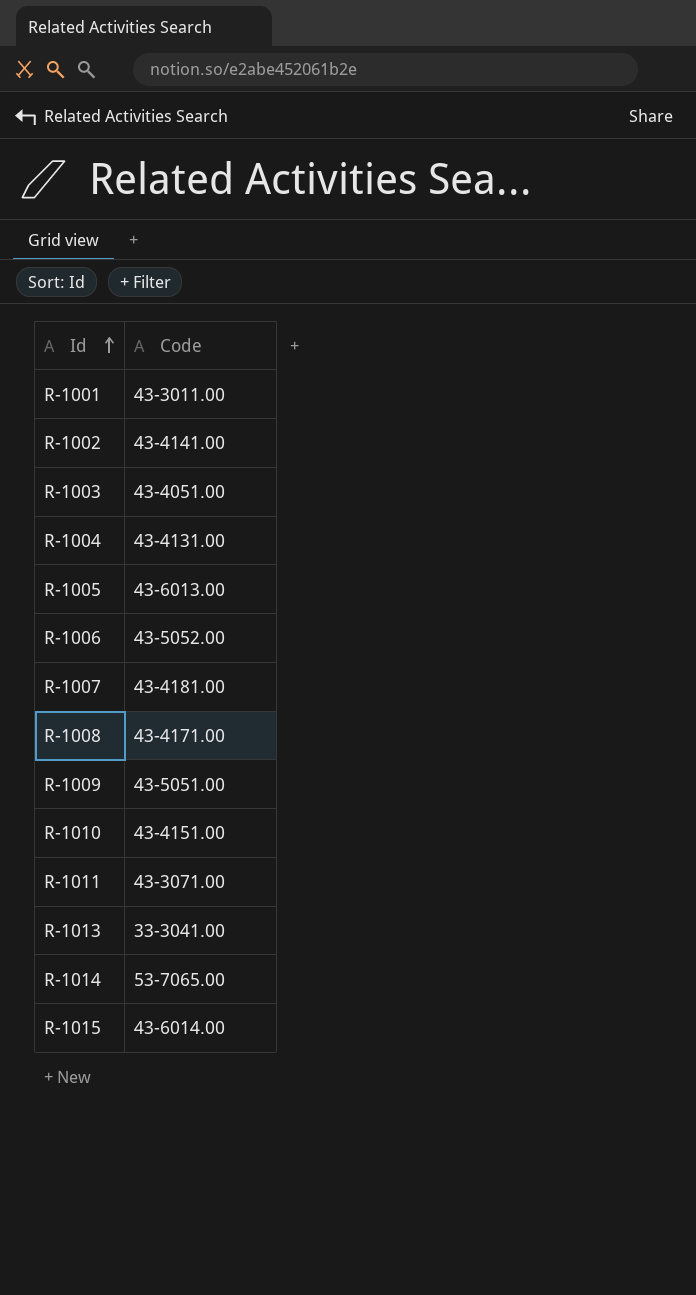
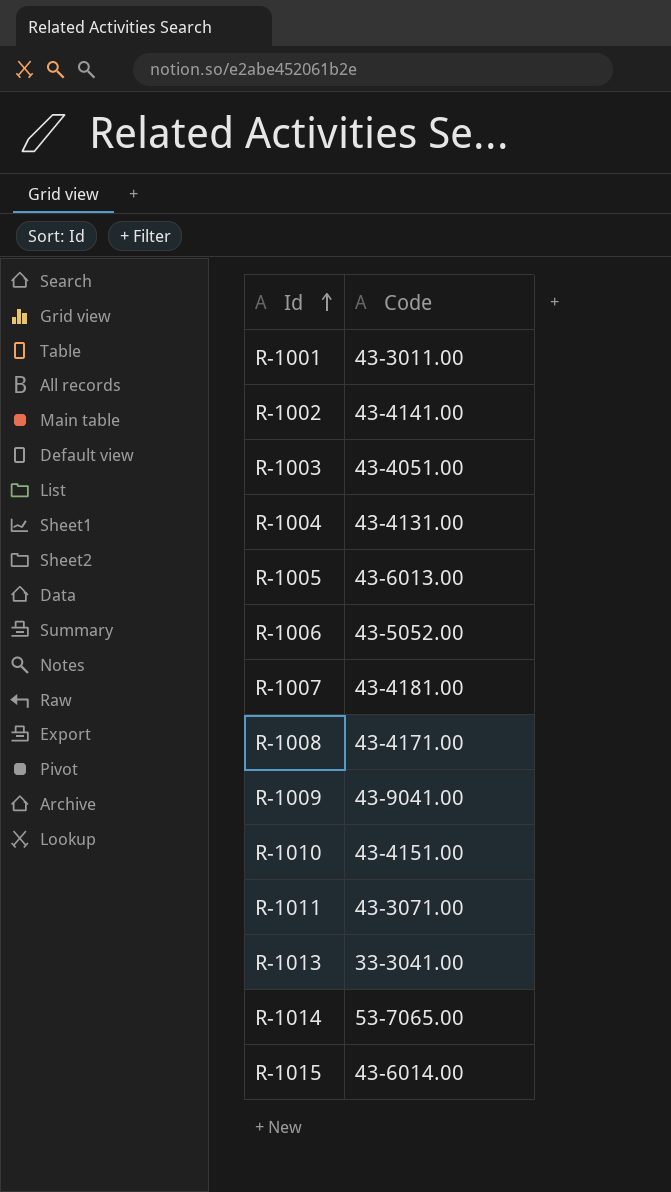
R-1009 | Code: 43-5051.00 -> 43-9041.00

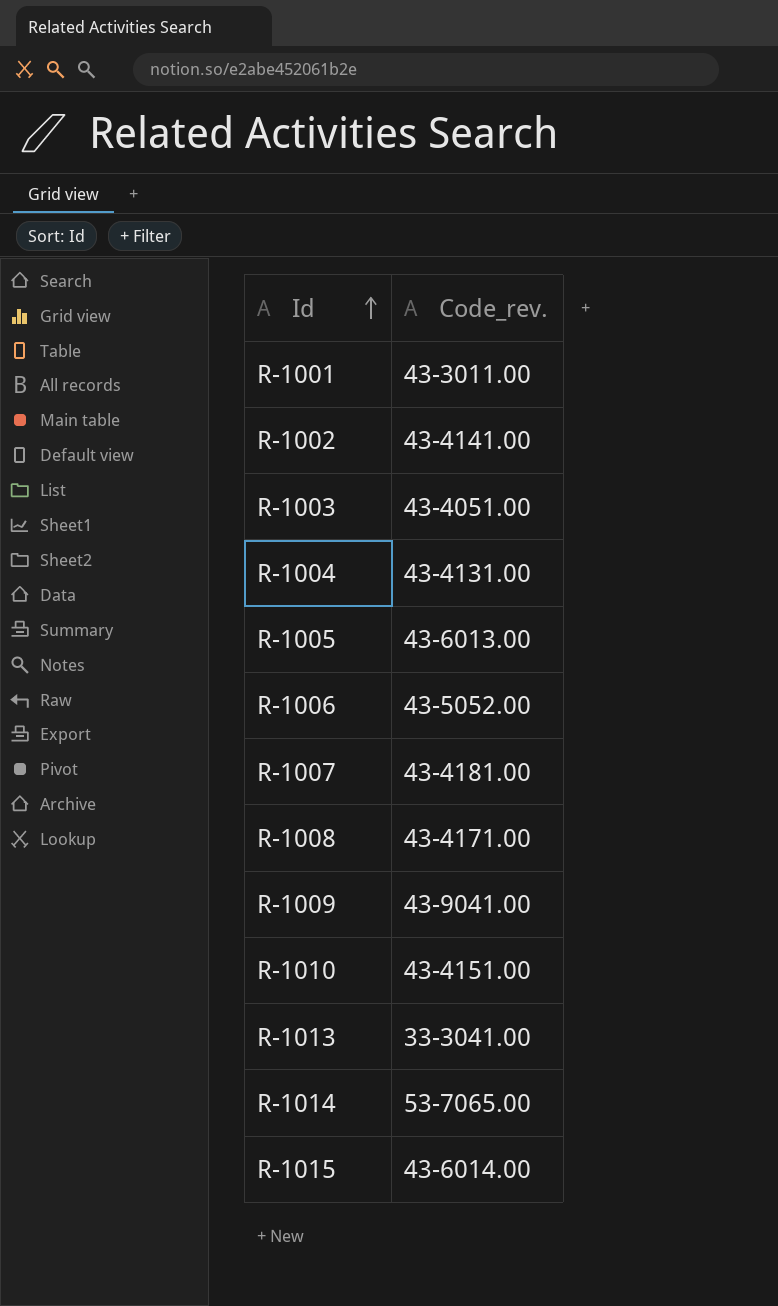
column name: Code -> Code_rev.
row R-1011: 43-3071.00 -> none

